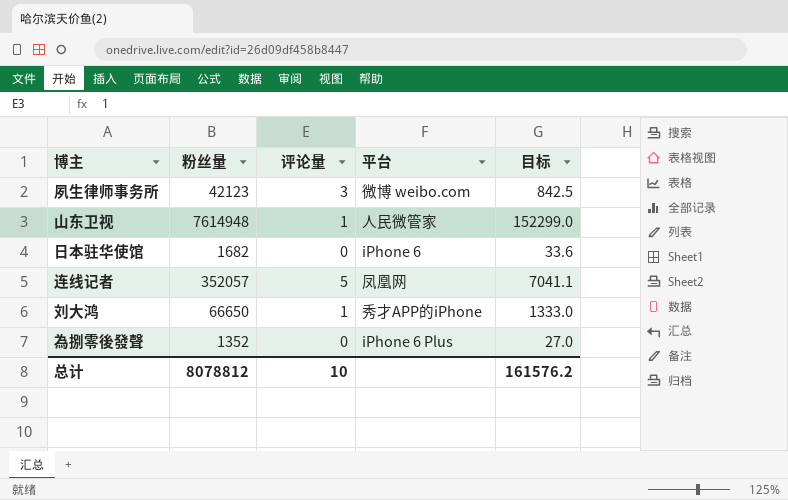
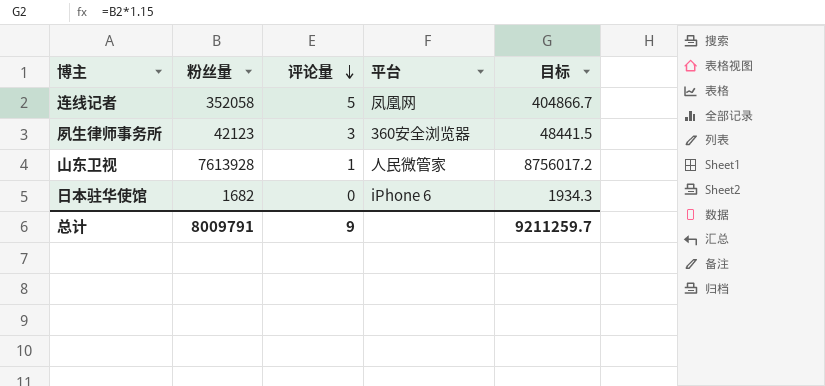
row order: none -> 评论量 descending
column 目标 | formula: [粉丝量] * 0.02 -> [粉丝量] * 1.15
row 刘大鸿: 66650 | 1 | 秀才APP的iPhone | 1333.0 -> none
row 為捌零後發聲: 1352 | 0 | iPhone 6 Plus | 27.0 -> none
连线记者 | 粉丝量: 352057 -> 352058
夙生律师事务所 | 平台: 微博 weibo.com -> 360安全浏览器
山东卫视 | 粉丝量: 7614948 -> 7613928
总计 | 粉丝量: 8078812 -> 8009791
总计 | 评论量: 10 -> 9
总计 | 目标: 161576.2 -> 9211259.7

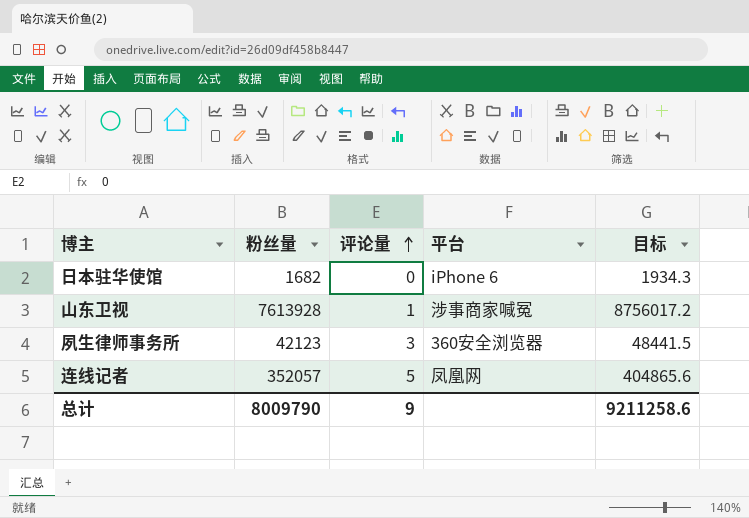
row order: 评论量 descending -> 评论量 ascending
山东卫视 | 平台: 人民微管家 -> 涉事商家喊冤
连线记者 | 粉丝量: 352058 -> 352057
连线记者 | 目标: 404866.7 -> 404865.6
总计 | 粉丝量: 8009791 -> 8009790
总计 | 目标: 9211259.7 -> 9211258.6

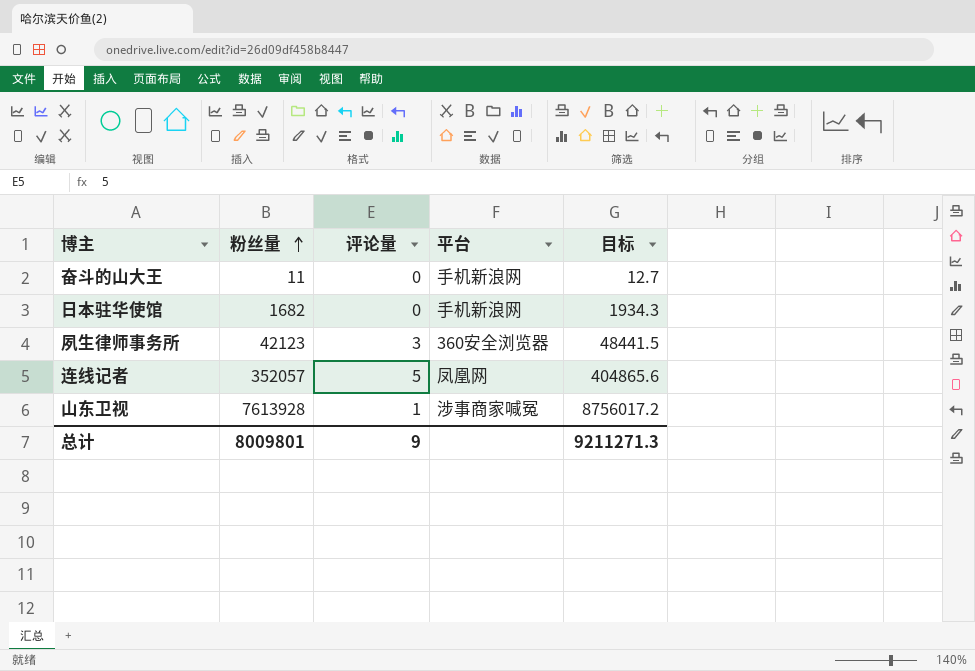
row order: 评论量 ascending -> 粉丝量 ascending
row 奋斗的山大王: none -> 11 | 0 | 手机新浪网 | 12.7
日本驻华使馆 | 平台: iPhone 6 -> 手机新浪网
总计 | 粉丝量: 8009790 -> 8009801
总计 | 目标: 9211258.6 -> 9211271.3

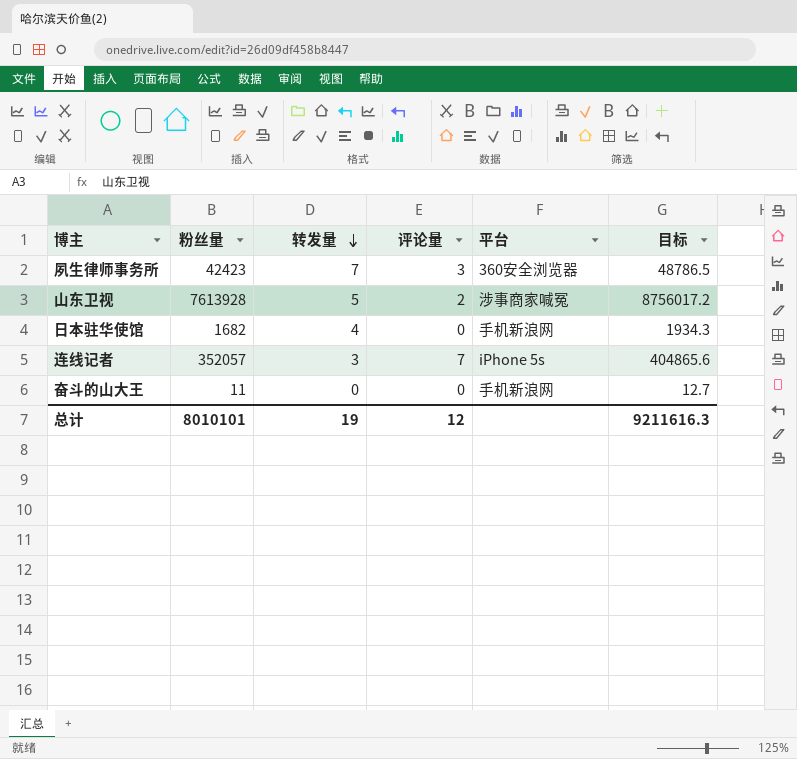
row order: 粉丝量 ascending -> 转发量 descending
column 转发量 | position: none -> 3
夙生律师事务所 | 粉丝量: 42123 -> 42423
夙生律师事务所 | 目标: 48441.5 -> 48786.5
山东卫视 | 评论量: 1 -> 2
连线记者 | 评论量: 5 -> 7
连线记者 | 平台: 凤凰网 -> iPhone 5s
总计 | 粉丝量: 8009801 -> 8010101
总计 | 评论量: 9 -> 12
总计 | 目标: 9211271.3 -> 9211616.3

